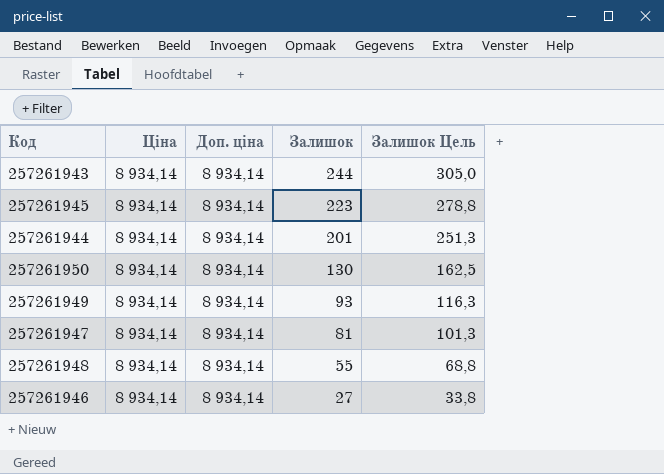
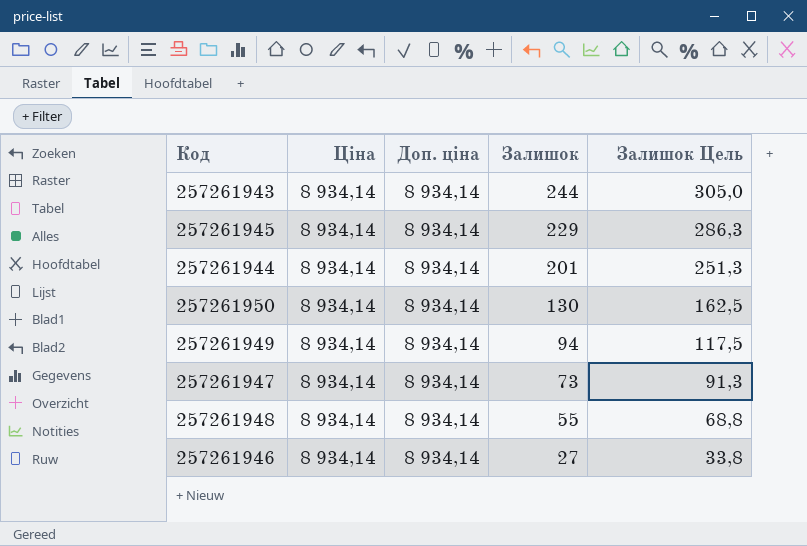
257261945 | Залишок: 223 -> 229
257261945 | Залишок Цель: 278,8 -> 286,3
257261949 | Залишок: 93 -> 94
257261949 | Залишок Цель: 116,3 -> 117,5
257261947 | Залишок: 81 -> 73
257261947 | Залишок Цель: 101,3 -> 91,3

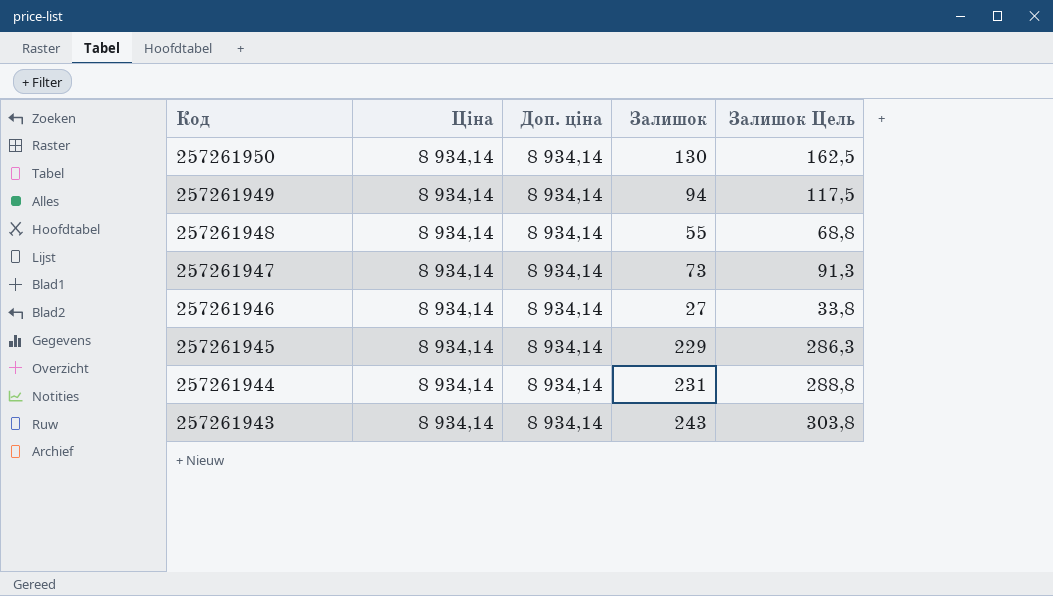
row order: Залишок descending -> Код descending
257261944 | Залишок: 201 -> 231
257261944 | Залишок Цель: 251,3 -> 288,8
257261943 | Залишок: 244 -> 243
257261943 | Залишок Цель: 305,0 -> 303,8

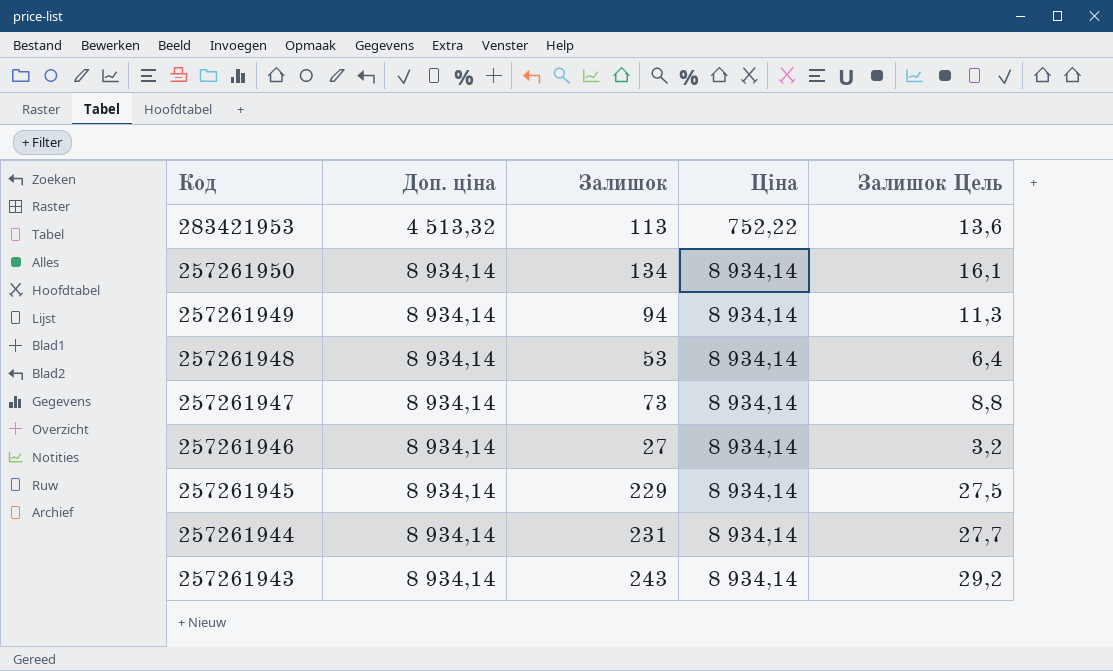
column Ціна | position: 2 -> 4
column Залишок Цель | formula: [Залишок] * 1,25 -> [Залишок] * 0,12
row 283421953: none -> 4 513,32 | 113 | 752,22 | 13,6
257261950 | Залишок: 130 -> 134
257261948 | Залишок: 55 -> 53

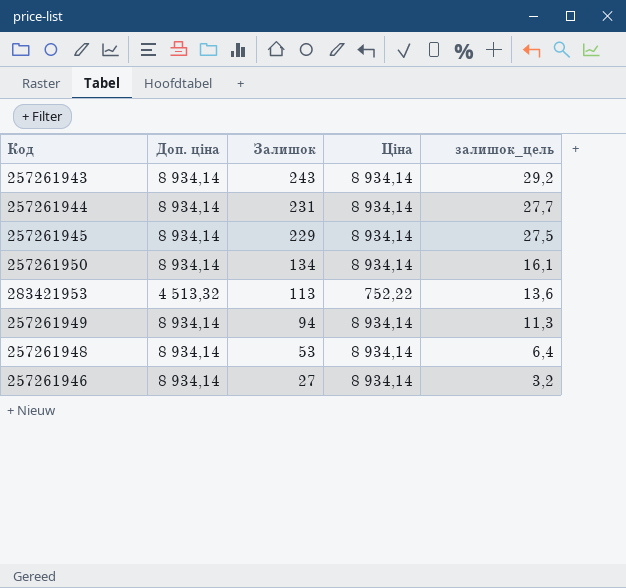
row order: Код descending -> Залишок descending
column name: Залишок Цель -> залишок_цель
row 257261947: 8 934,14 | 73 | 8 934,14 | 8,8 -> none

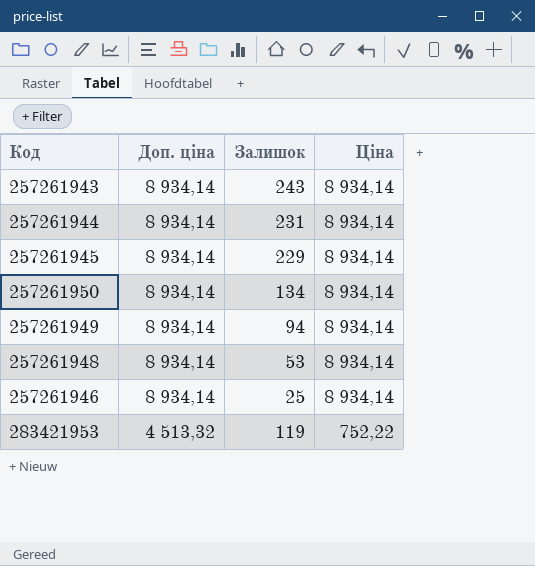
row order: Залишок descending -> Доп. ціна descending
column залишок_цель | formula: [Залишок] * 0,12 -> none
257261946 | Залишок: 27 -> 25
283421953 | Залишок: 113 -> 119

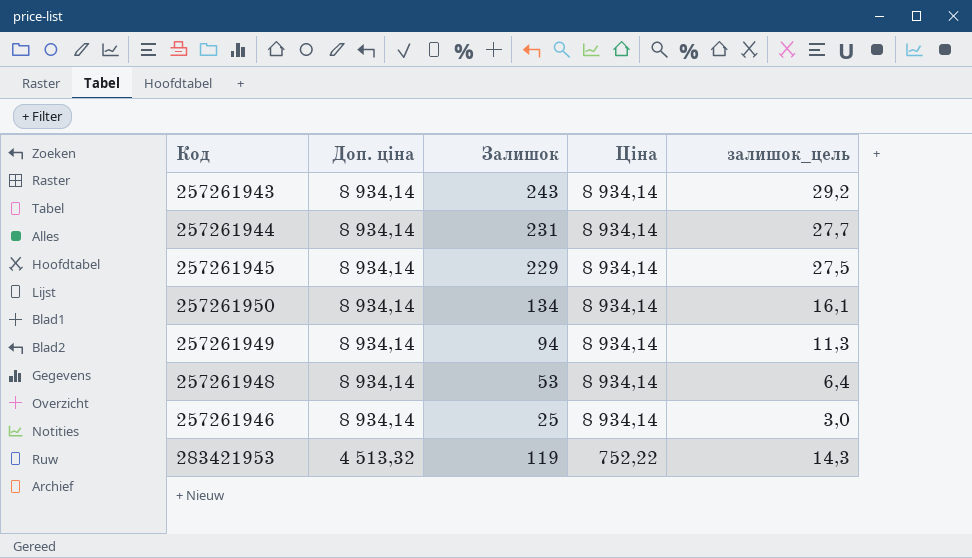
column залишок_цель | formula: none -> [Залишок] * 0,12

